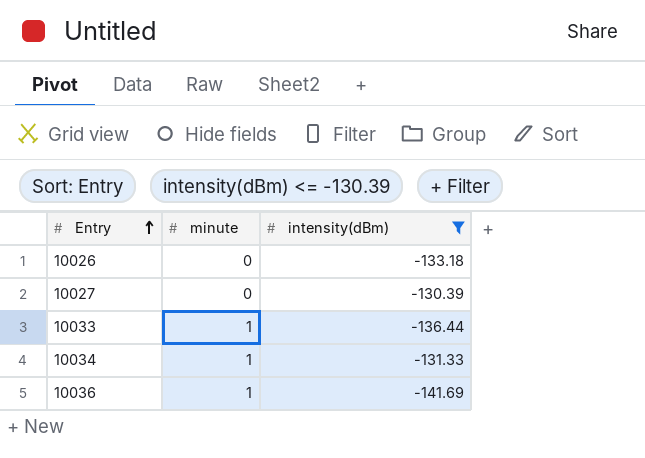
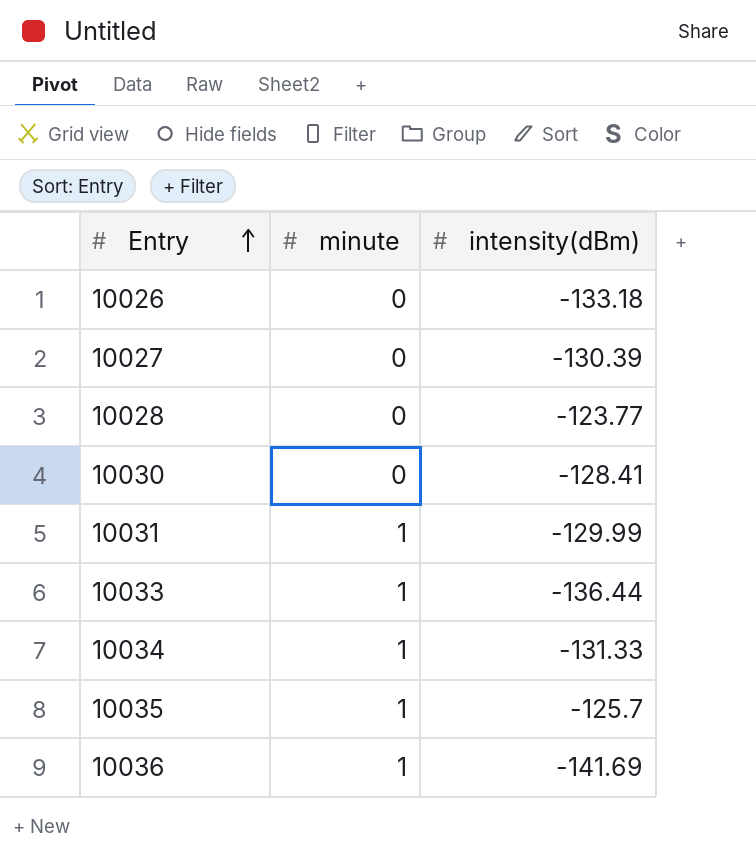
filter: intensity(dBm) <= -130.39 -> none

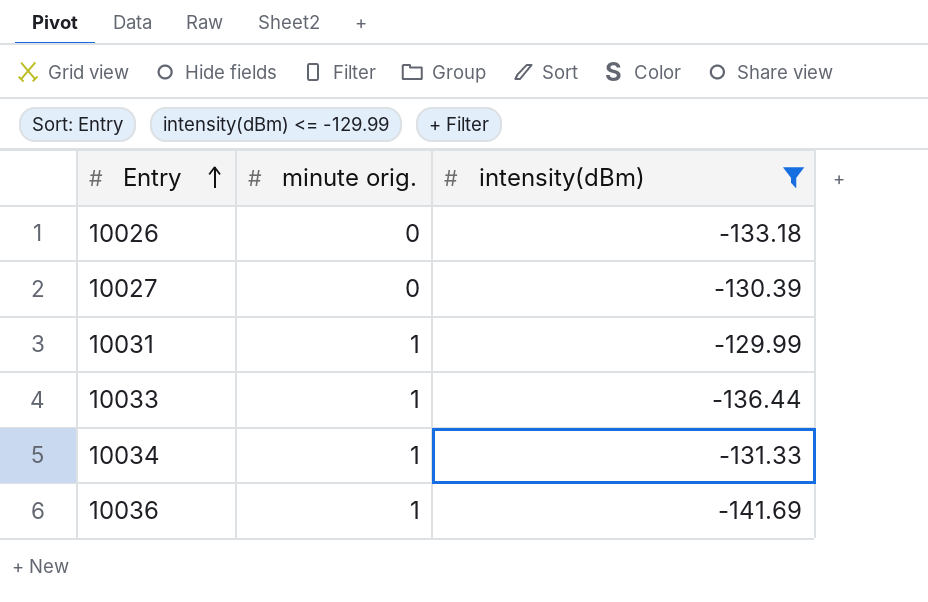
filter: none -> intensity(dBm) <= -129.99
column name: minute -> minute orig.

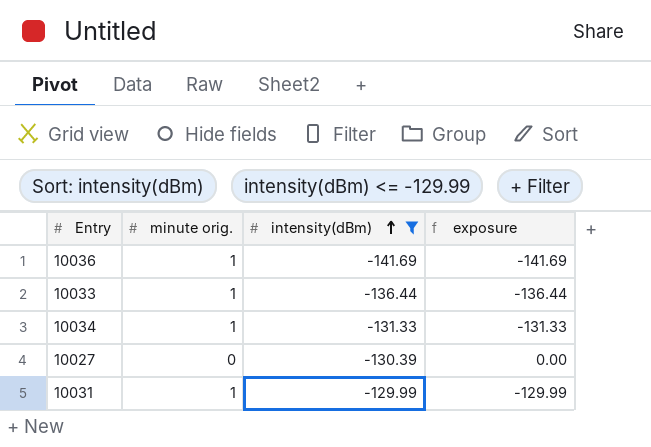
row order: Entry ascending -> intensity(dBm) ascending
column exposure | formula: none -> [minute orig.] * [intensity(dBm)]
row 10026: 0 | -133.18 -> none

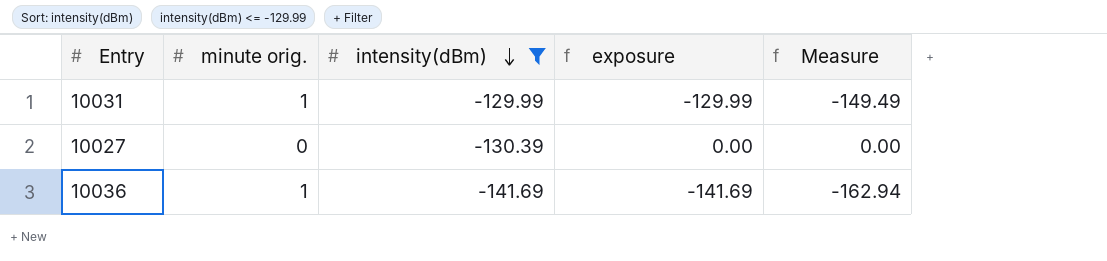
row order: intensity(dBm) ascending -> intensity(dBm) descending
column Measure | formula: none -> [exposure] * 1.15
row 10033: 1 | -136.44 | -136.44 -> none
row 10034: 1 | -131.33 | -131.33 -> none

